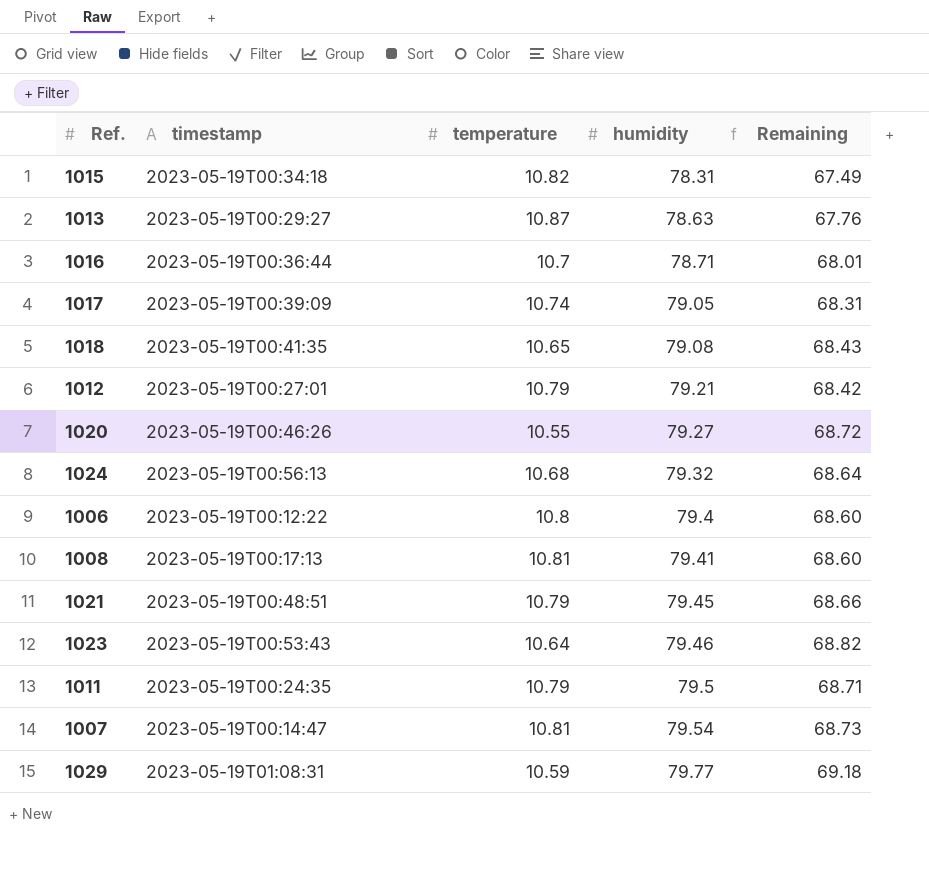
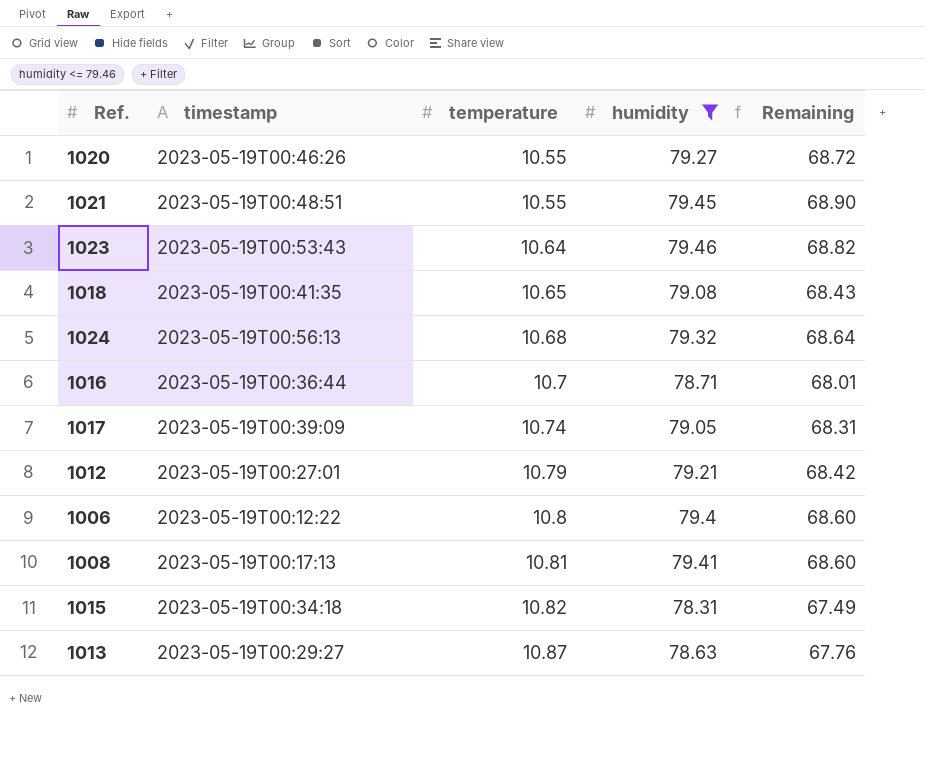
filter: none -> humidity <= 79.46
row order: humidity ascending -> temperature ascending
1021 | temperature: 10.79 -> 10.55
1021 | Remaining: 68.66 -> 68.90

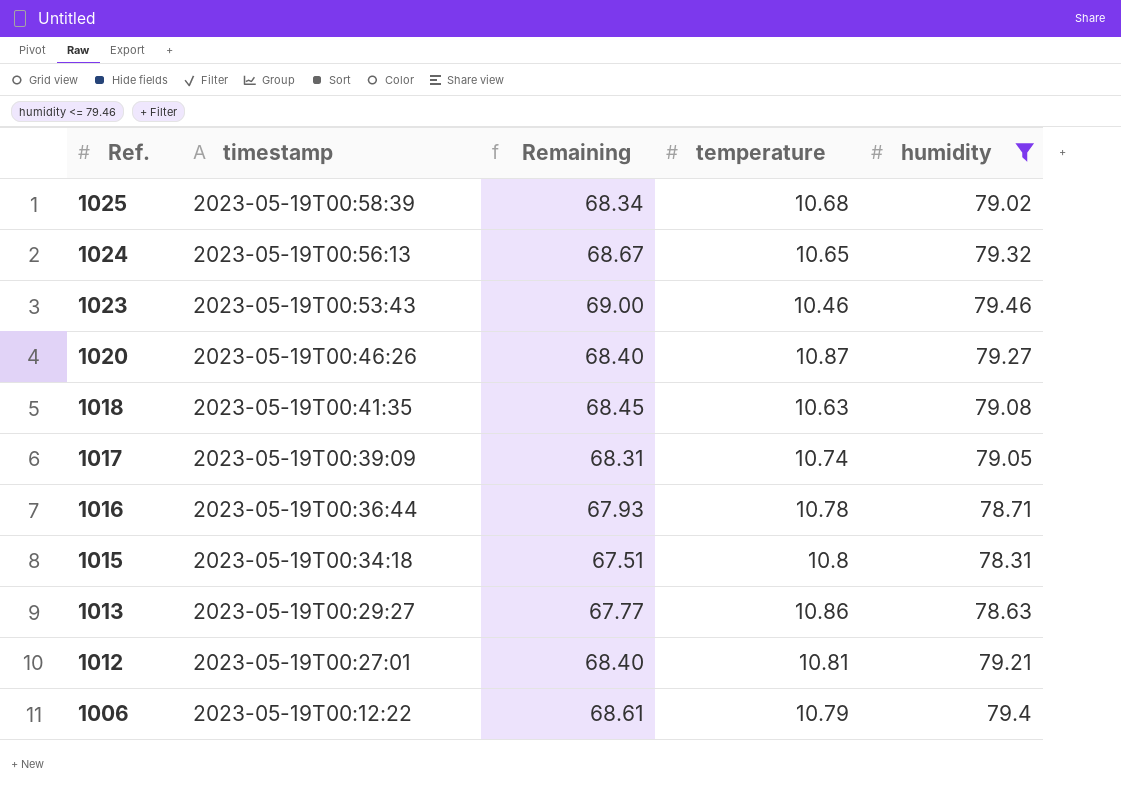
row order: temperature ascending -> Ref. descending
column Remaining | position: 5 -> 3
row 1021: 2023-05-19T00:48:51 | 10.55 | 79.45 | 68.90 -> none
row 1008: 2023-05-19T00:17:13 | 10.81 | 79.41 | 68.60 -> none
row 1025: none -> 2023-05-19T00:58:39 | 68.34 | 10.68 | 79.02
1024 | Remaining: 68.64 -> 68.67
1024 | temperature: 10.68 -> 10.65
1023 | Remaining: 68.82 -> 69.00
1023 | temperature: 10.64 -> 10.46
1020 | Remaining: 68.72 -> 68.40
1020 | temperature: 10.55 -> 10.87
1018 | Remaining: 68.43 -> 68.45
1018 | temperature: 10.65 -> 10.63
1016 | Remaining: 68.01 -> 67.93
1016 | temperature: 10.7 -> 10.78
1015 | Remaining: 67.49 -> 67.51
1015 | temperature: 10.82 -> 10.8
1013 | Remaining: 67.76 -> 67.77
1013 | temperature: 10.87 -> 10.86
1012 | Remaining: 68.42 -> 68.40
1012 | temperature: 10.79 -> 10.81
1006 | Remaining: 68.60 -> 68.61
1006 | temperature: 10.8 -> 10.79

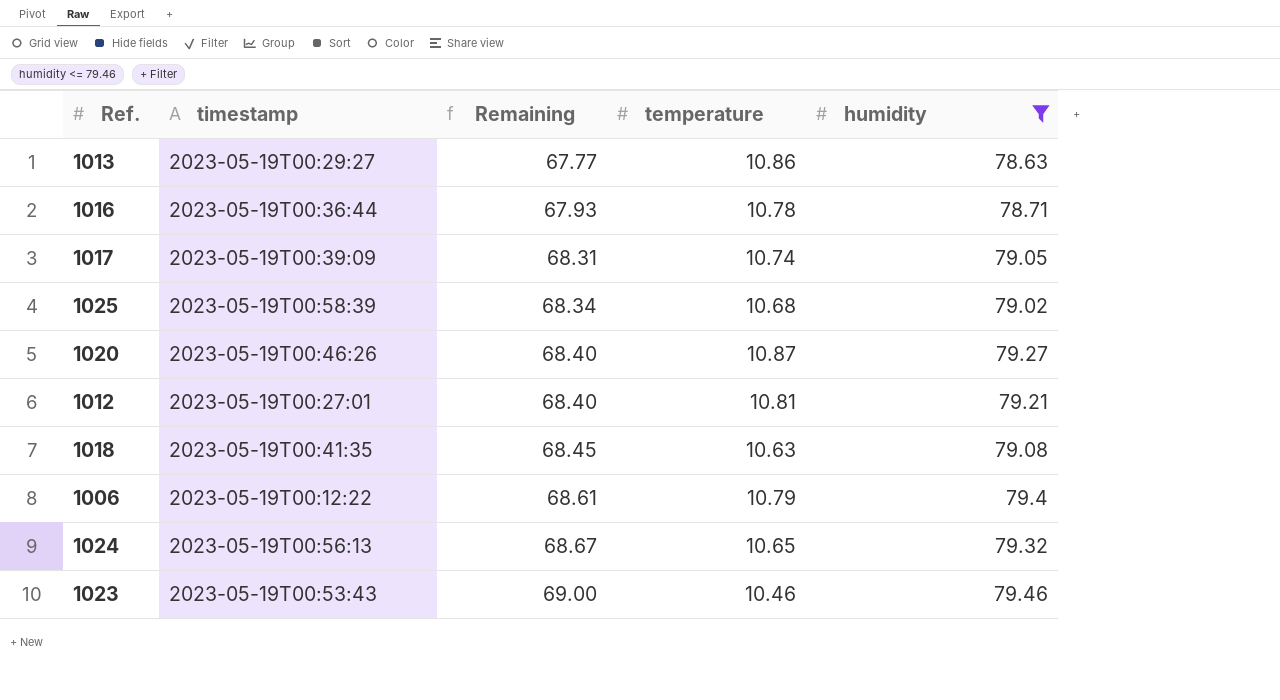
row order: Ref. descending -> Remaining ascending
row 1015: 2023-05-19T00:34:18 | 67.51 | 10.8 | 78.31 -> none

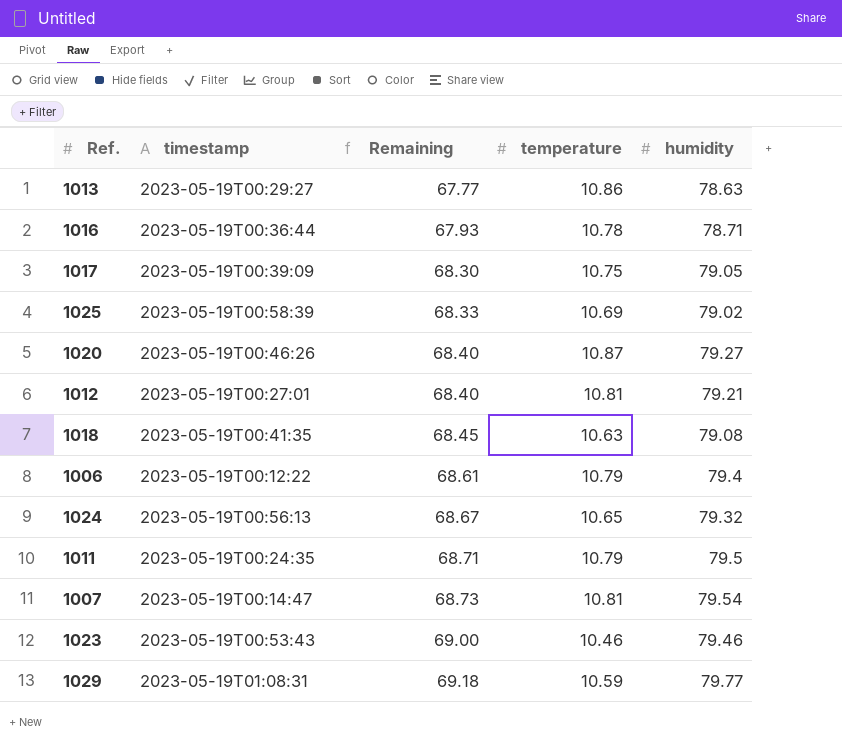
filter: humidity <= 79.46 -> none
1017 | Remaining: 68.31 -> 68.30
1017 | temperature: 10.74 -> 10.75
1025 | Remaining: 68.34 -> 68.33
1025 | temperature: 10.68 -> 10.69

